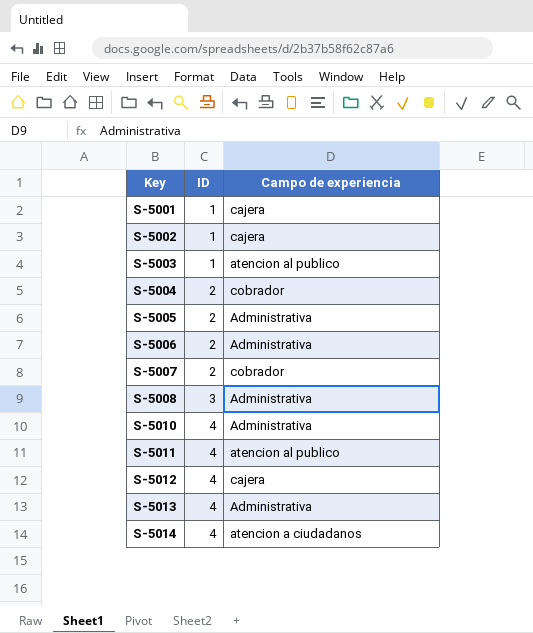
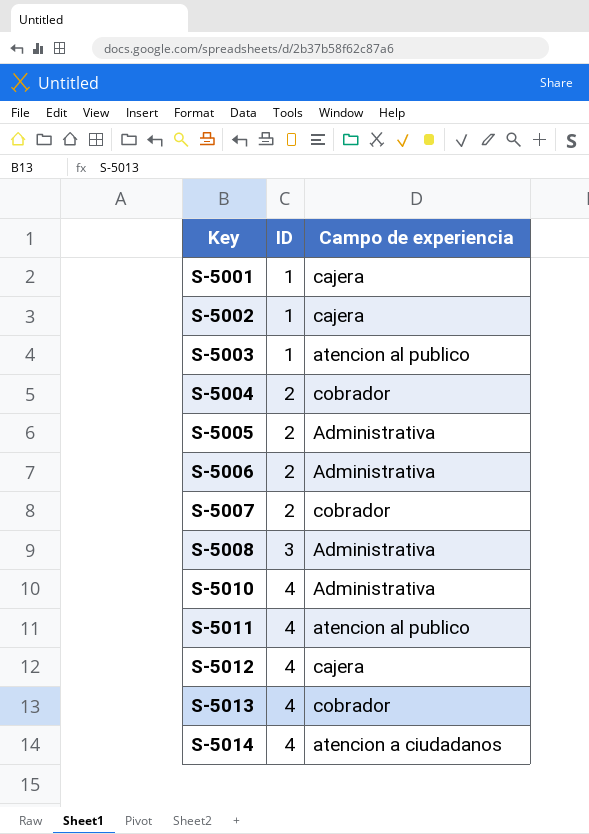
S-5013 | Campo de experiencia: Administrativa -> cobrador

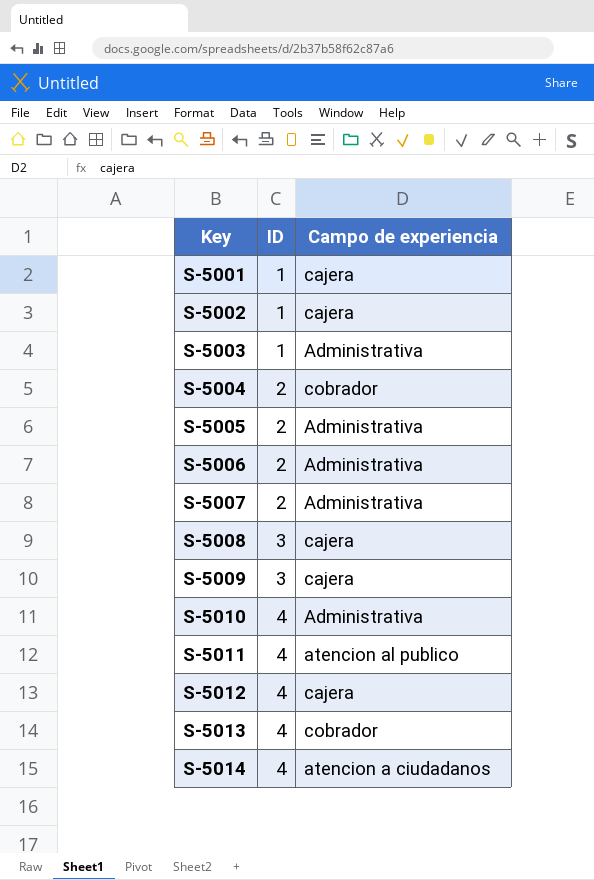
S-5003 | Campo de experiencia: atencion al publico -> Administrativa
S-5007 | Campo de experiencia: cobrador -> Administrativa
S-5008 | Campo de experiencia: Administrativa -> cajera
row S-5009: none -> 3 | cajera

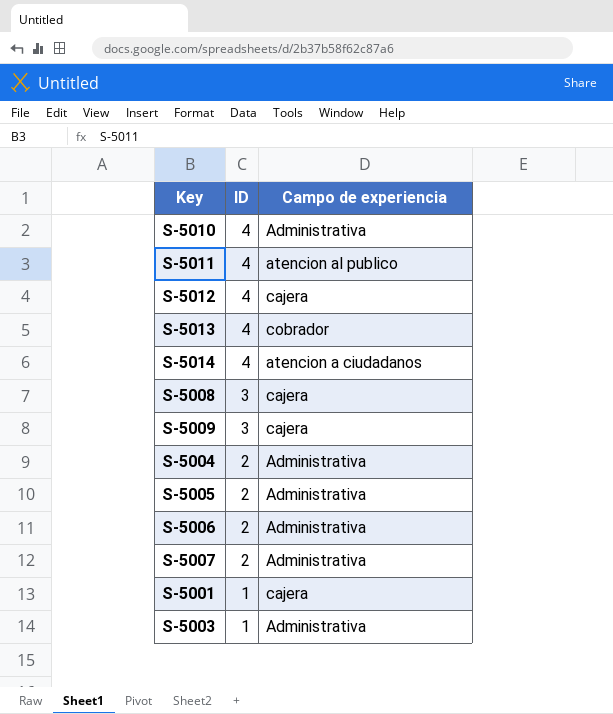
row order: Key ascending -> ID descending
row S-5002: 1 | cajera -> none
S-5004 | Campo de experiencia: cobrador -> Administrativa

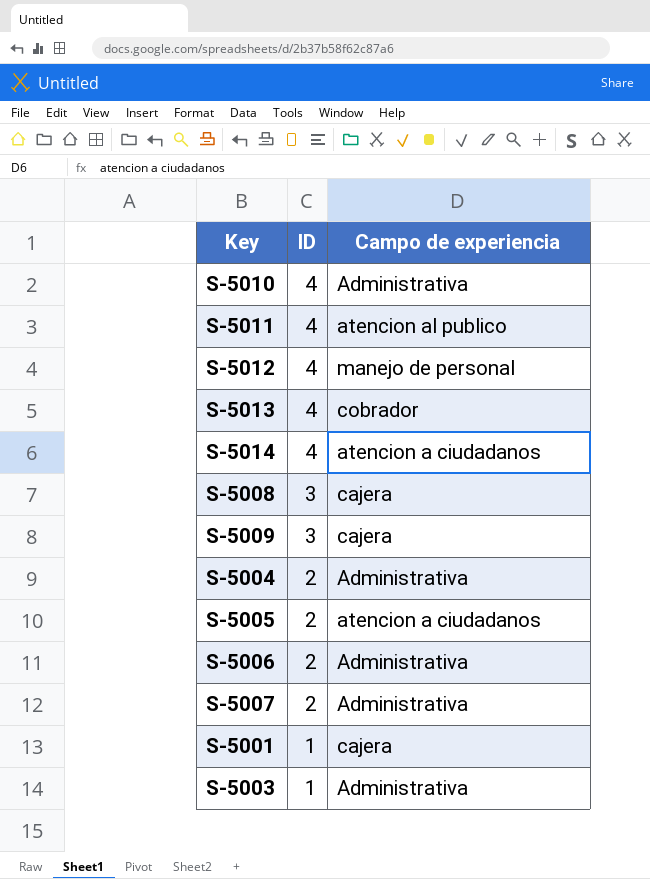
S-5012 | Campo de experiencia: cajera -> manejo de personal
S-5005 | Campo de experiencia: Administrativa -> atencion a ciudadanos

